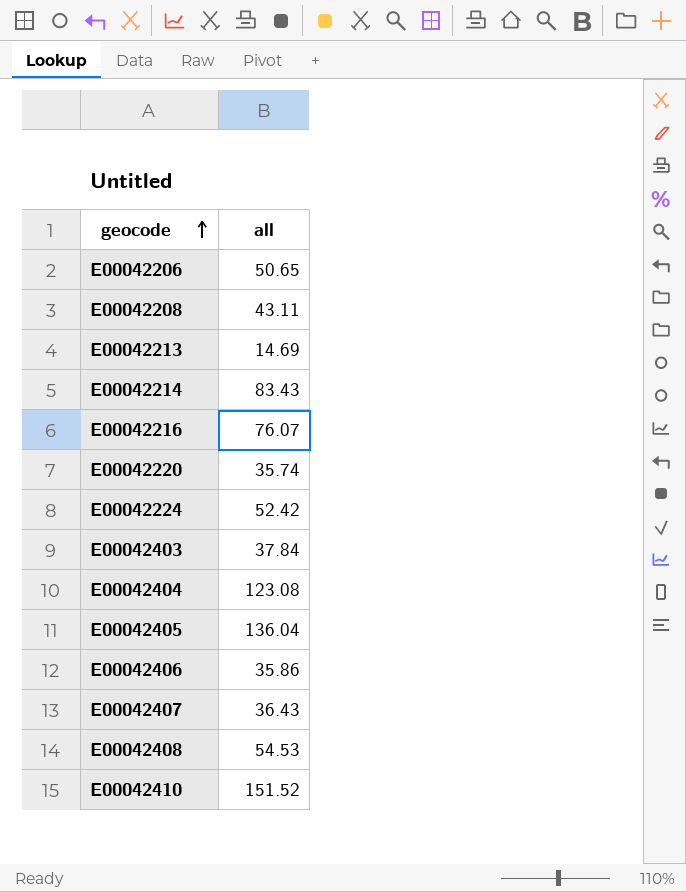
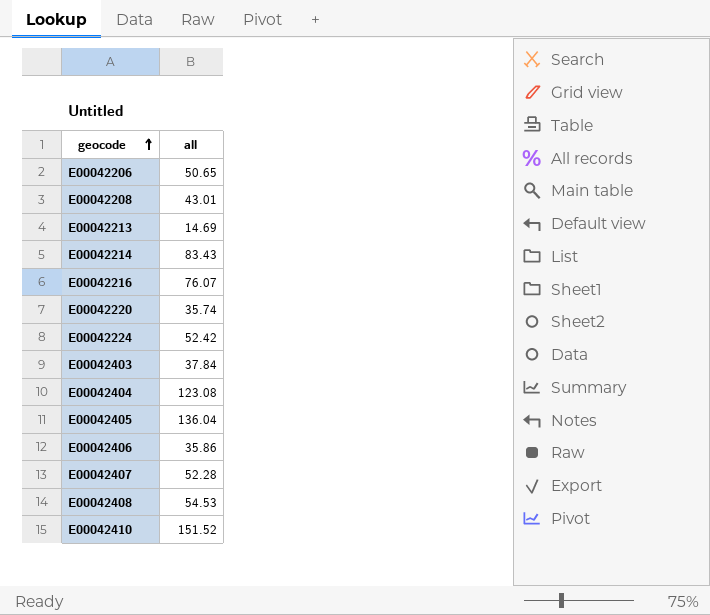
E00042208 | all: 43.11 -> 43.01
E00042407 | all: 36.43 -> 52.28

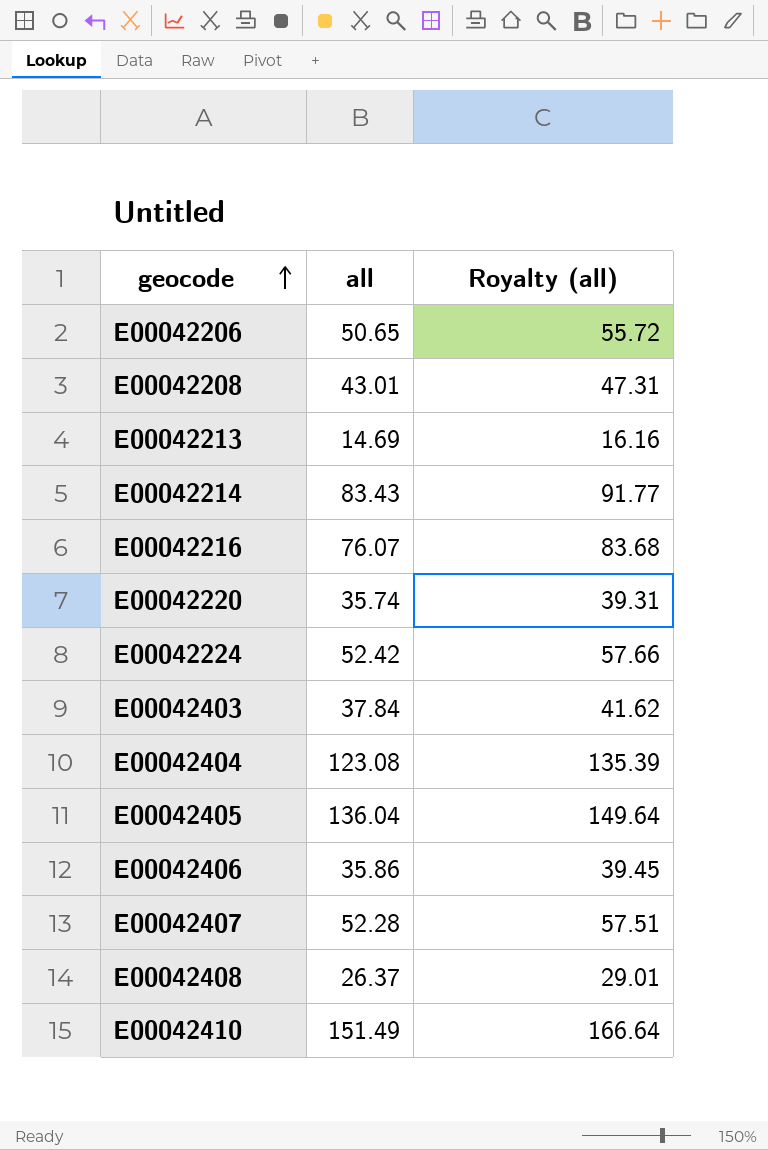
column Royalty (all) | formula: none -> [all] * 1.1
E00042408 | all: 54.53 -> 26.37
E00042410 | all: 151.52 -> 151.49

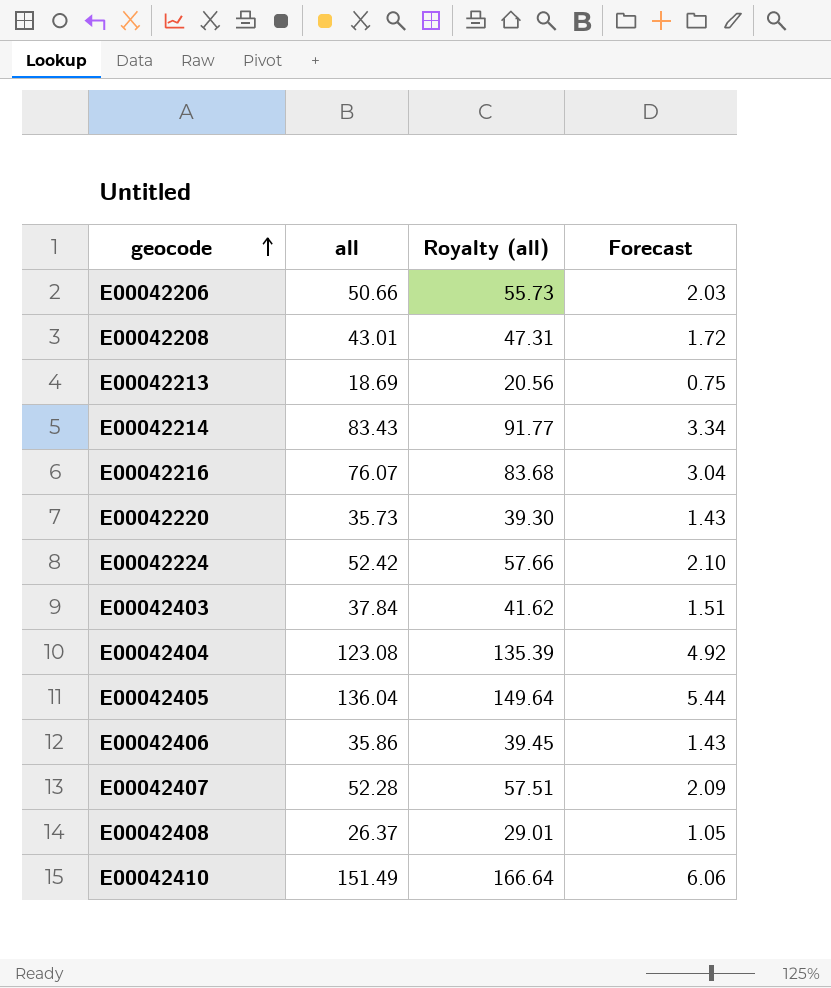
column Forecast | formula: none -> [all] * 0.04
E00042206 | all: 50.65 -> 50.66
E00042206 | Royalty (all): 55.72 -> 55.73
E00042213 | all: 14.69 -> 18.69
E00042213 | Royalty (all): 16.16 -> 20.56
E00042220 | all: 35.74 -> 35.73
E00042220 | Royalty (all): 39.31 -> 39.30

